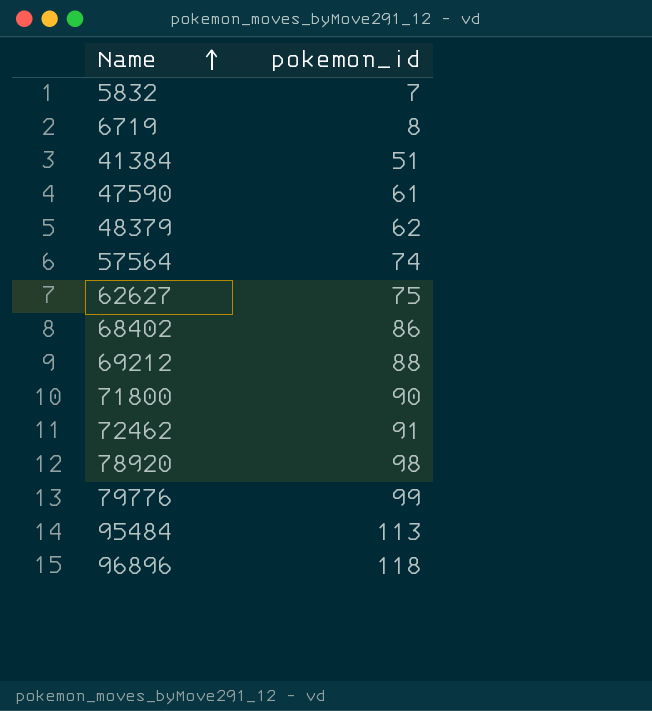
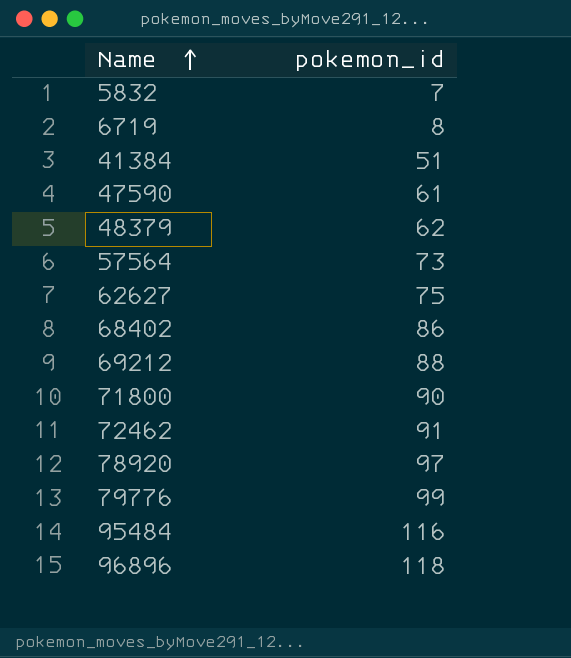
57564 | pokemon_id: 74 -> 73
78920 | pokemon_id: 98 -> 97
95484 | pokemon_id: 113 -> 116

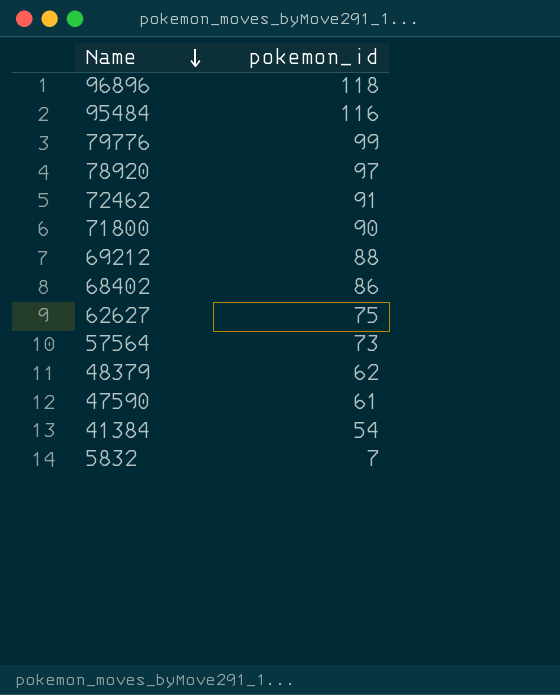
row order: Name ascending -> Name descending
row 6719: 8 -> none
41384 | pokemon_id: 51 -> 54

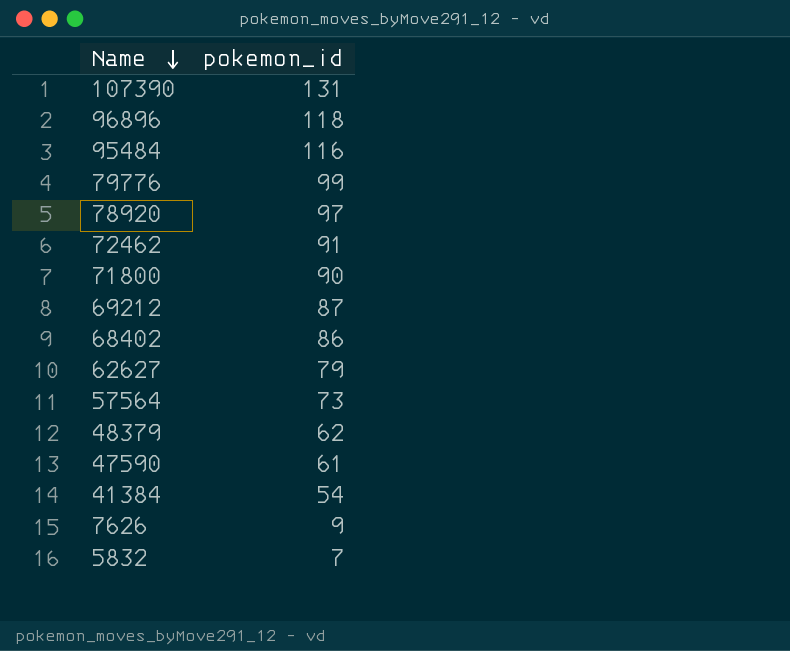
row 107390: none -> 131
69212 | pokemon_id: 88 -> 87
62627 | pokemon_id: 75 -> 79
row 7626: none -> 9

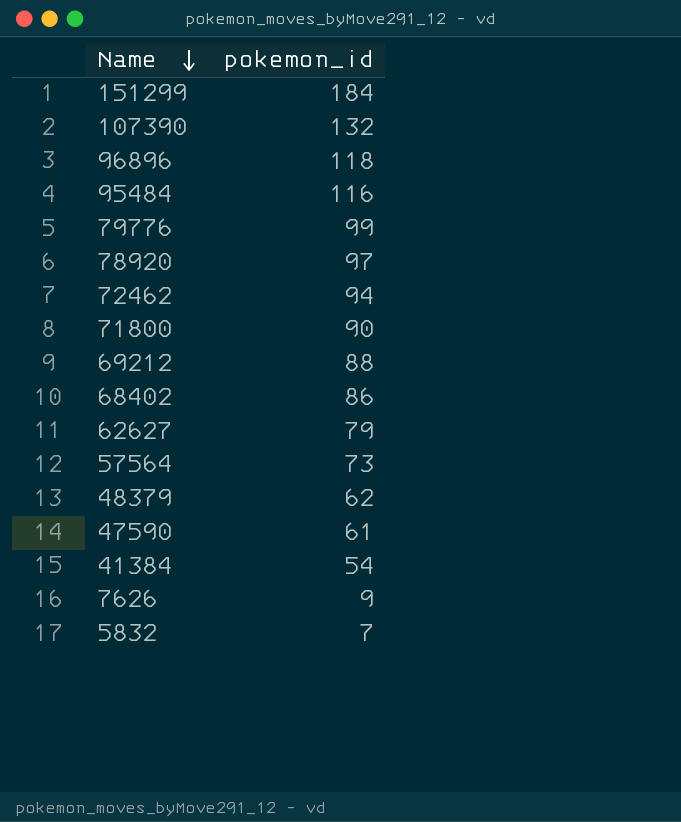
row 151299: none -> 184
107390 | pokemon_id: 131 -> 132
72462 | pokemon_id: 91 -> 94
69212 | pokemon_id: 87 -> 88

